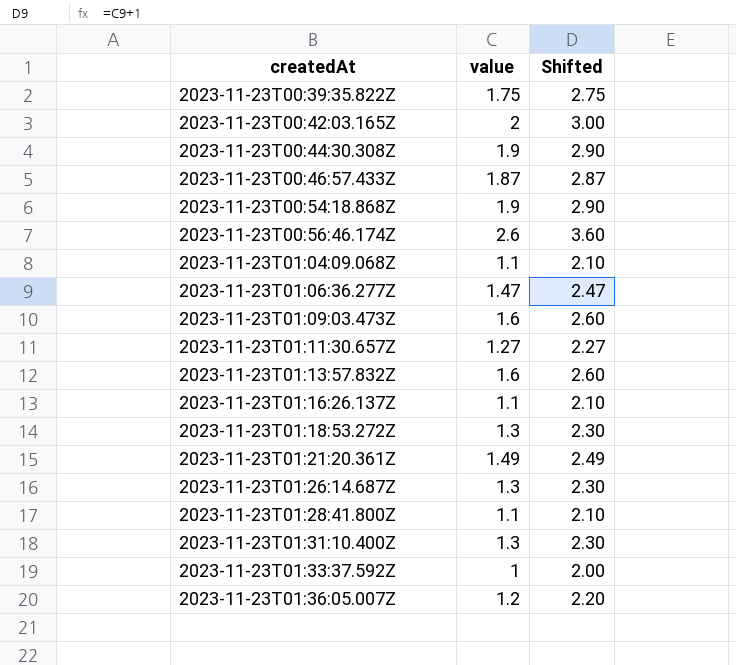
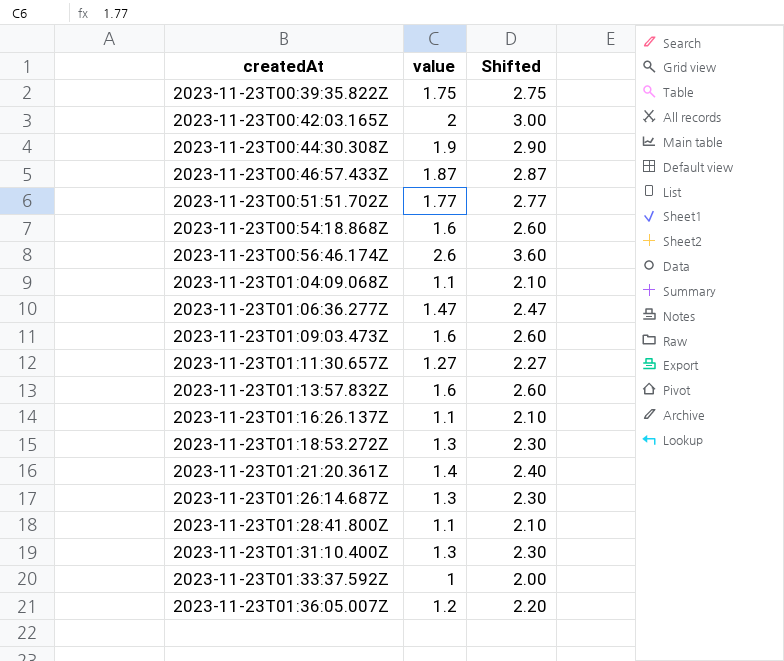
row 2023-11-23T00:51:51.702Z: none -> 1.77 | 2.77
2023-11-23T00:54:18.868Z | value: 1.9 -> 1.6
2023-11-23T00:54:18.868Z | Shifted: 2.90 -> 2.60
2023-11-23T01:21:20.361Z | value: 1.49 -> 1.4
2023-11-23T01:21:20.361Z | Shifted: 2.49 -> 2.40

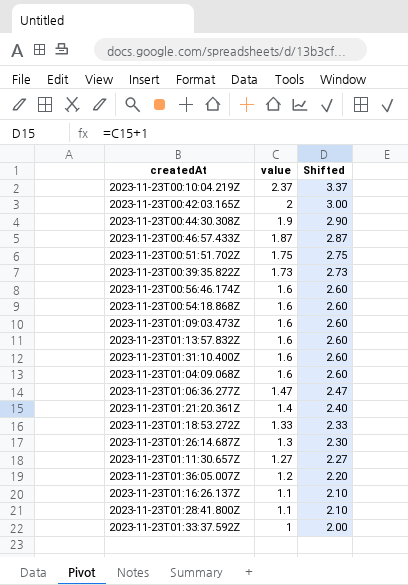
row order: createdAt ascending -> value descending
row 2023-11-23T00:10:04.219Z: none -> 2.37 | 3.37
2023-11-23T00:51:51.702Z | value: 1.77 -> 1.75
2023-11-23T00:51:51.702Z | Shifted: 2.77 -> 2.75
2023-11-23T00:39:35.822Z | value: 1.75 -> 1.73
2023-11-23T00:39:35.822Z | Shifted: 2.75 -> 2.73
2023-11-23T00:56:46.174Z | value: 2.6 -> 1.6
2023-11-23T00:56:46.174Z | Shifted: 3.60 -> 2.60
2023-11-23T01:31:10.400Z | value: 1.3 -> 1.6
2023-11-23T01:31:10.400Z | Shifted: 2.30 -> 2.60
2023-11-23T01:04:09.068Z | value: 1.1 -> 1.6
2023-11-23T01:04:09.068Z | Shifted: 2.10 -> 2.60
2023-11-23T01:18:53.272Z | value: 1.3 -> 1.33
2023-11-23T01:18:53.272Z | Shifted: 2.30 -> 2.33

